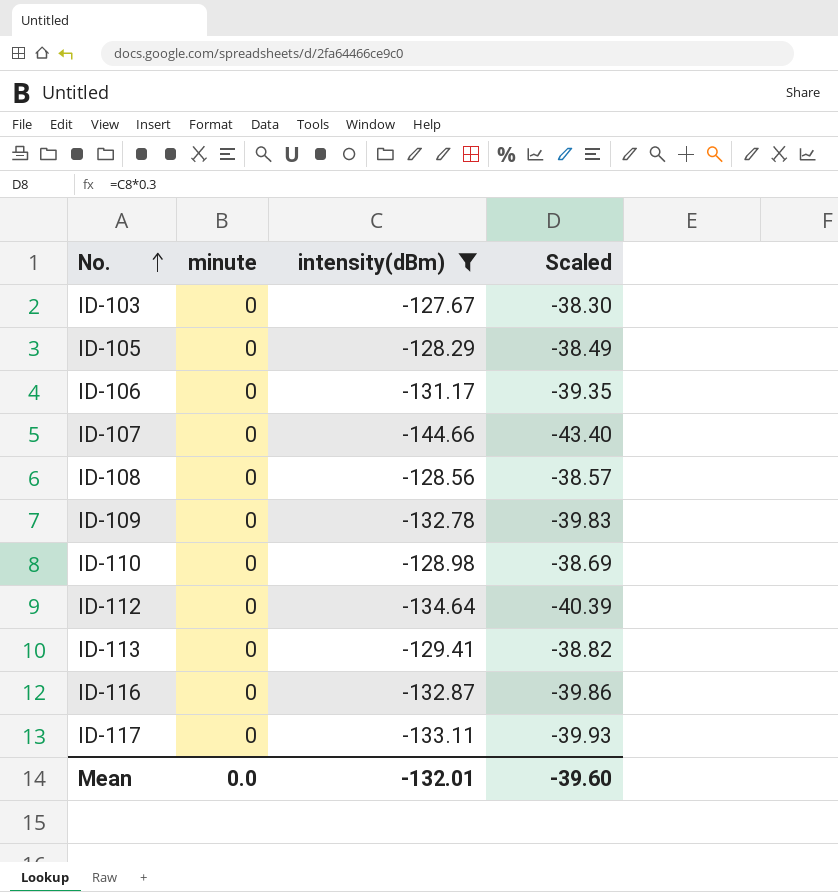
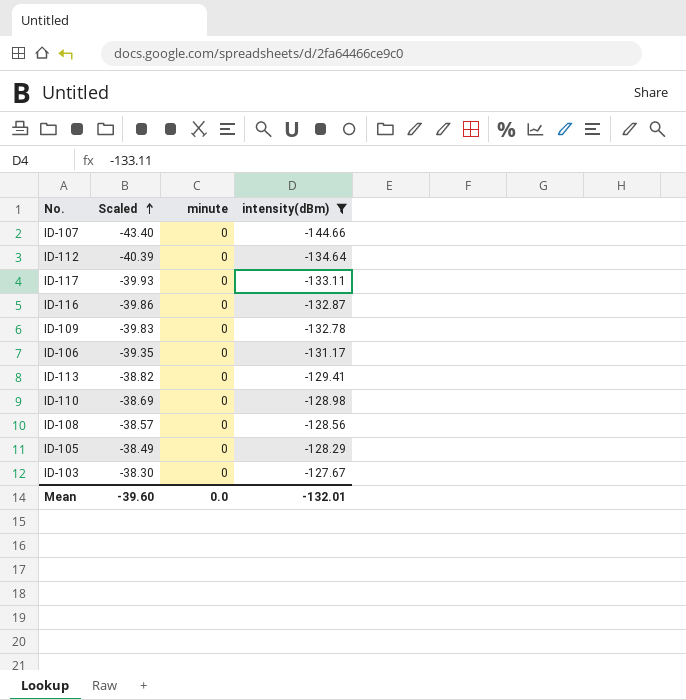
row order: No. ascending -> Scaled ascending
column Scaled | position: 4 -> 2

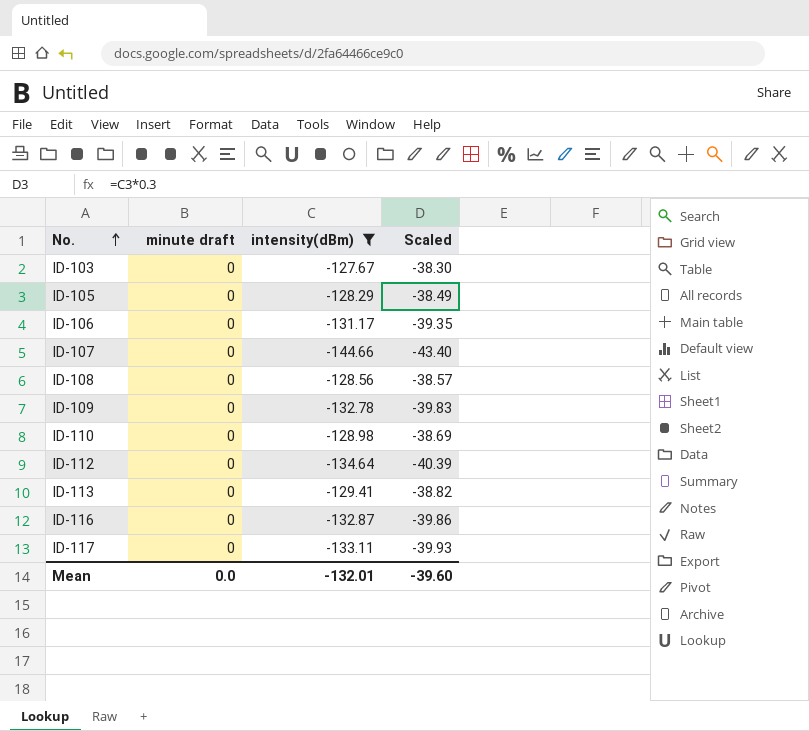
row order: Scaled ascending -> No. ascending
column name: minute -> minute draft
column Scaled | position: 2 -> 4

